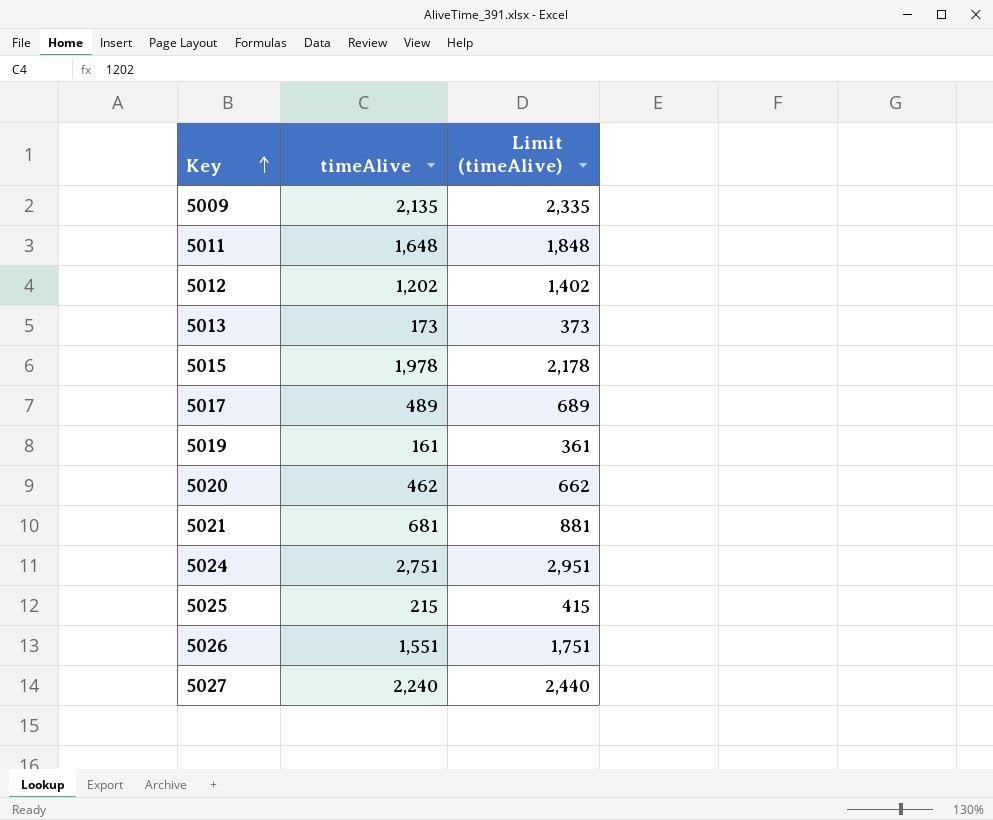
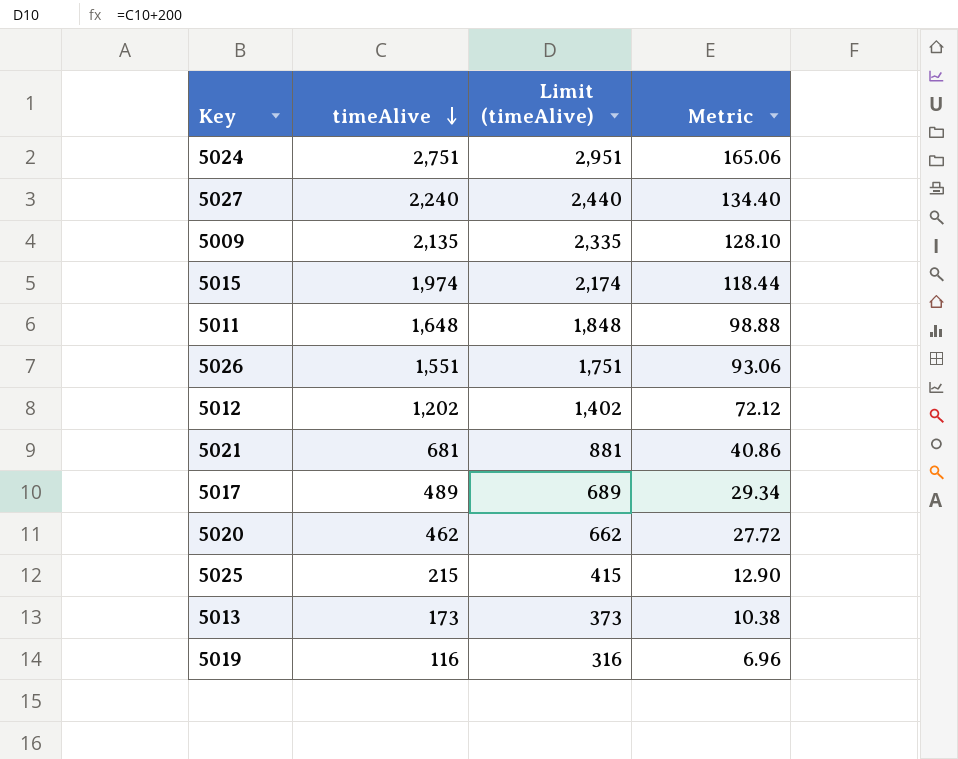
row order: Key ascending -> timeAlive descending
column Metric | formula: none -> [timeAlive] * 0.06
5015 | timeAlive: 1,978 -> 1,974
5015 | Limit (timeAlive): 2,178 -> 2,174
5019 | timeAlive: 161 -> 116
5019 | Limit (timeAlive): 361 -> 316

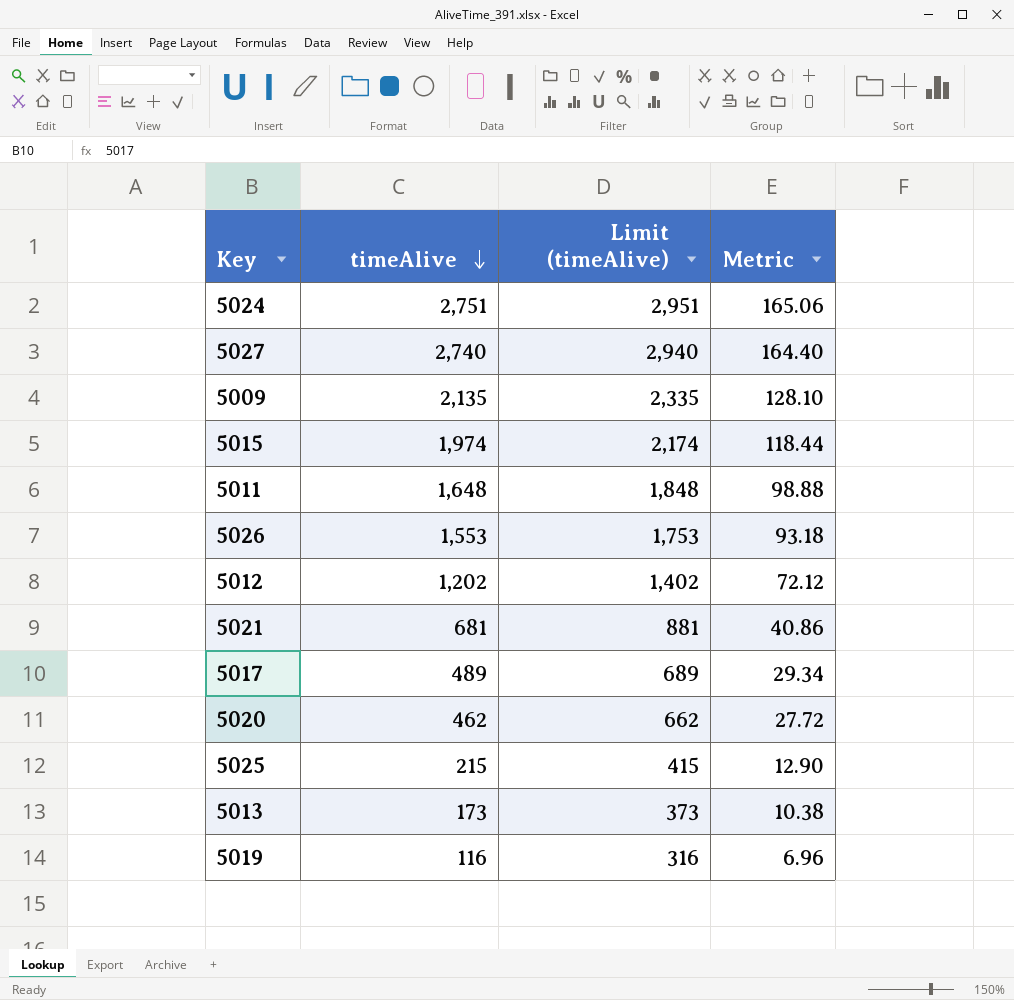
5027 | timeAlive: 2,240 -> 2,740
5027 | Limit (timeAlive): 2,440 -> 2,940
5027 | Metric: 134.40 -> 164.40
5026 | timeAlive: 1,551 -> 1,553
5026 | Limit (timeAlive): 1,751 -> 1,753
5026 | Metric: 93.06 -> 93.18

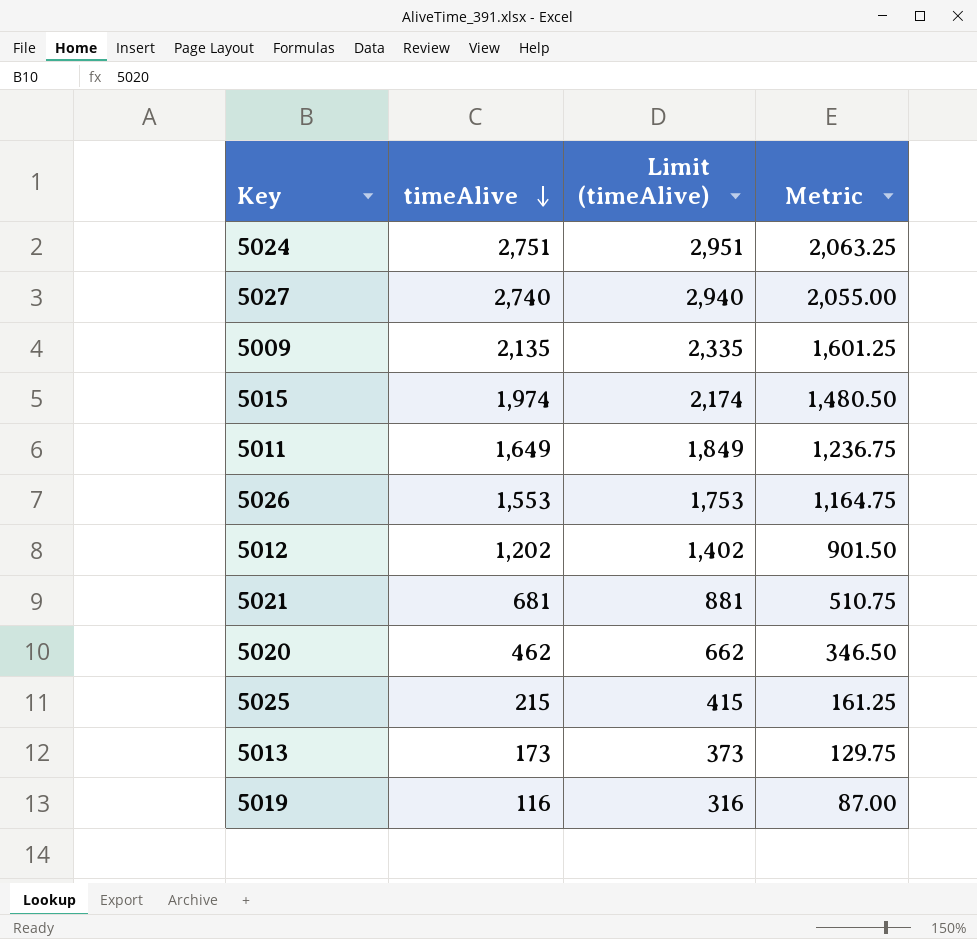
column Metric | formula: [timeAlive] * 0.06 -> [timeAlive] * 0.75
row 5017: 489 | 689 | 29.34 -> none
5011 | timeAlive: 1,648 -> 1,649
5011 | Limit (timeAlive): 1,848 -> 1,849

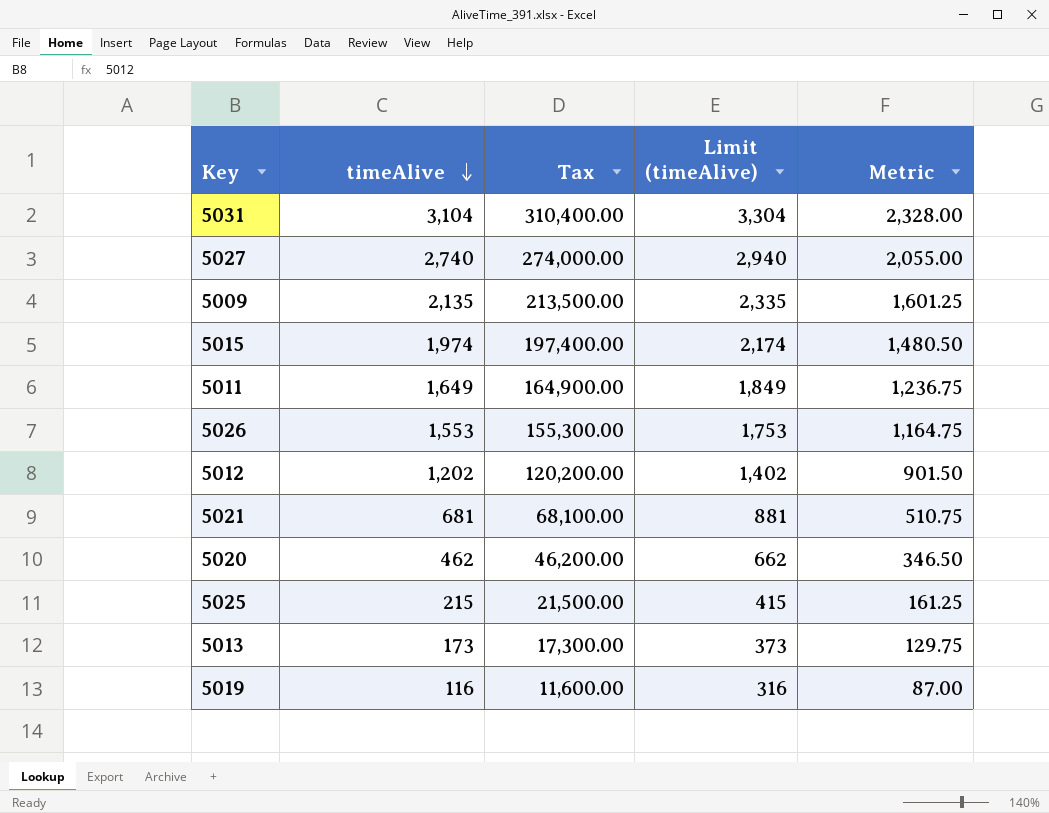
column Tax | formula: none -> [timeAlive] * 100
row 5024: 2,751 | 2,951 | 2,063.25 -> none
row 5031: none -> 3,104 | 310,400.00 | 3,304 | 2,328.00

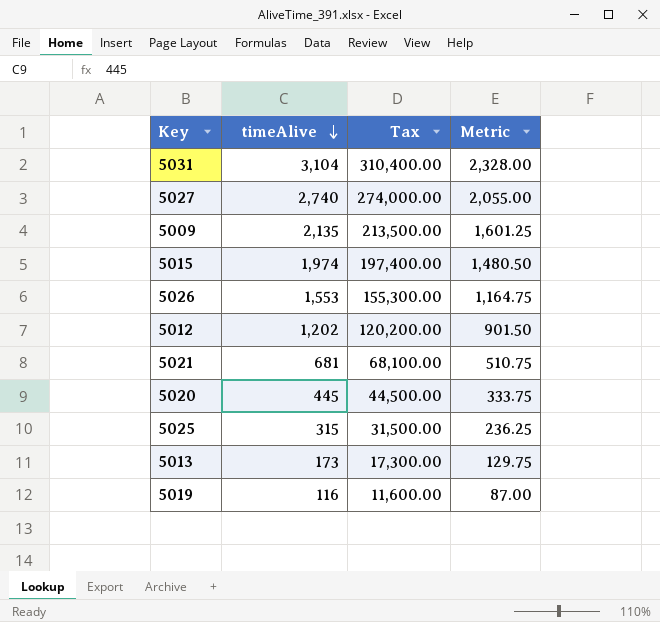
column Limit (timeAlive) | formula: [timeAlive] + 200 -> none
row 5011: 1,649 | 164,900.00 | 1,849 | 1,236.75 -> none
5020 | timeAlive: 462 -> 445
5020 | Tax: 46,200.00 -> 44,500.00
5020 | Metric: 346.50 -> 333.75
5025 | timeAlive: 215 -> 315
5025 | Tax: 21,500.00 -> 31,500.00
5025 | Metric: 161.25 -> 236.25

